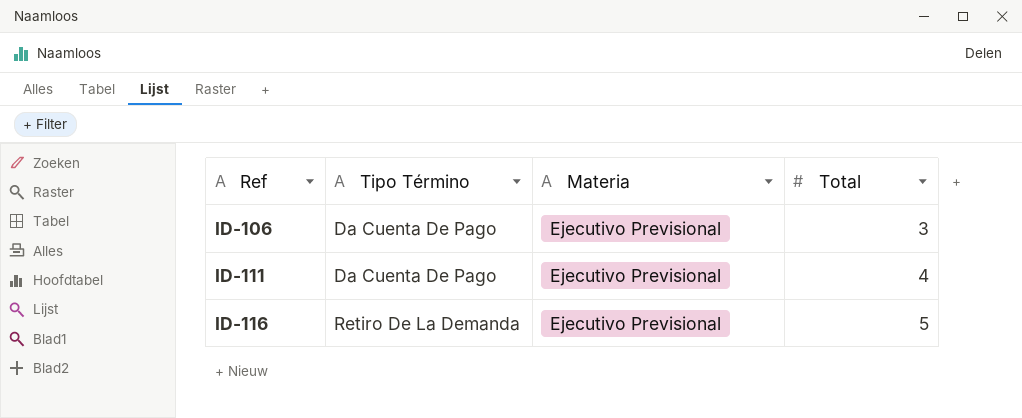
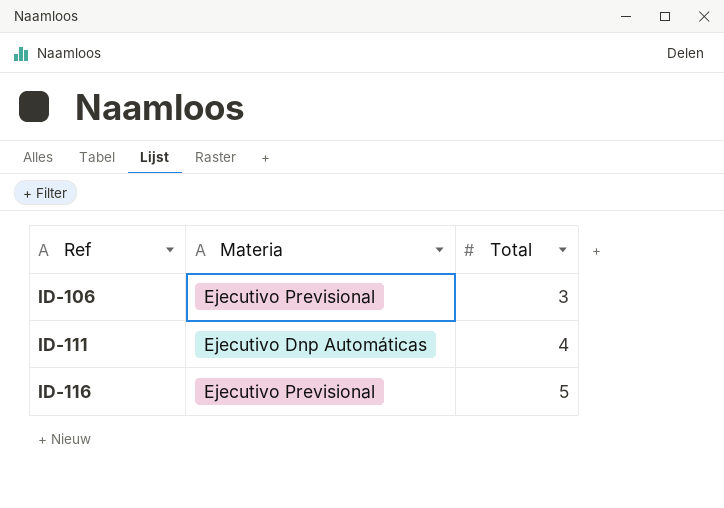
column Tipo Término | position: 2 -> none
ID-111 | Materia: Ejecutivo Previsional -> Ejecutivo Dnp Automáticas

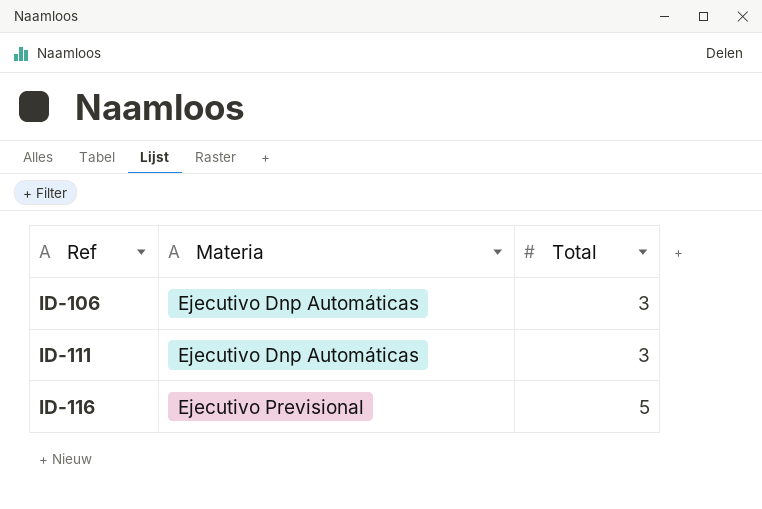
ID-106 | Materia: Ejecutivo Previsional -> Ejecutivo Dnp Automáticas
ID-111 | Total: 4 -> 3

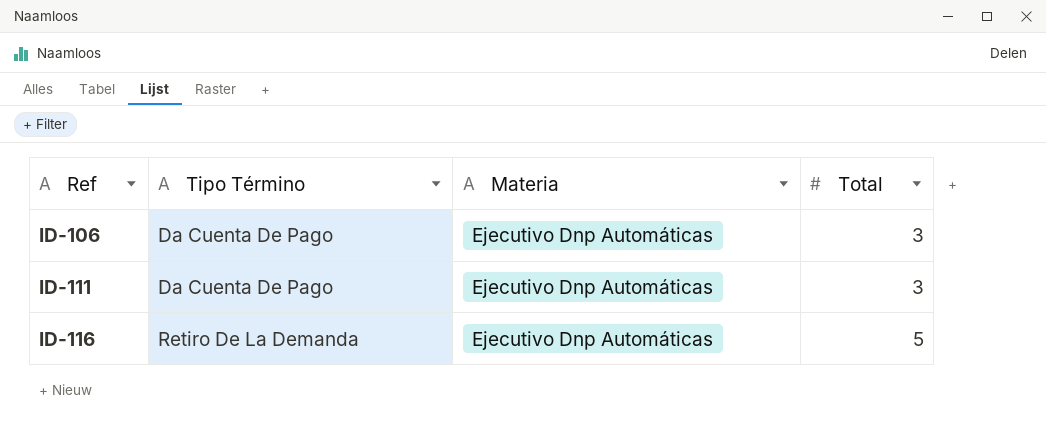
column Tipo Término | position: none -> 2
ID-116 | Materia: Ejecutivo Previsional -> Ejecutivo Dnp Automáticas

